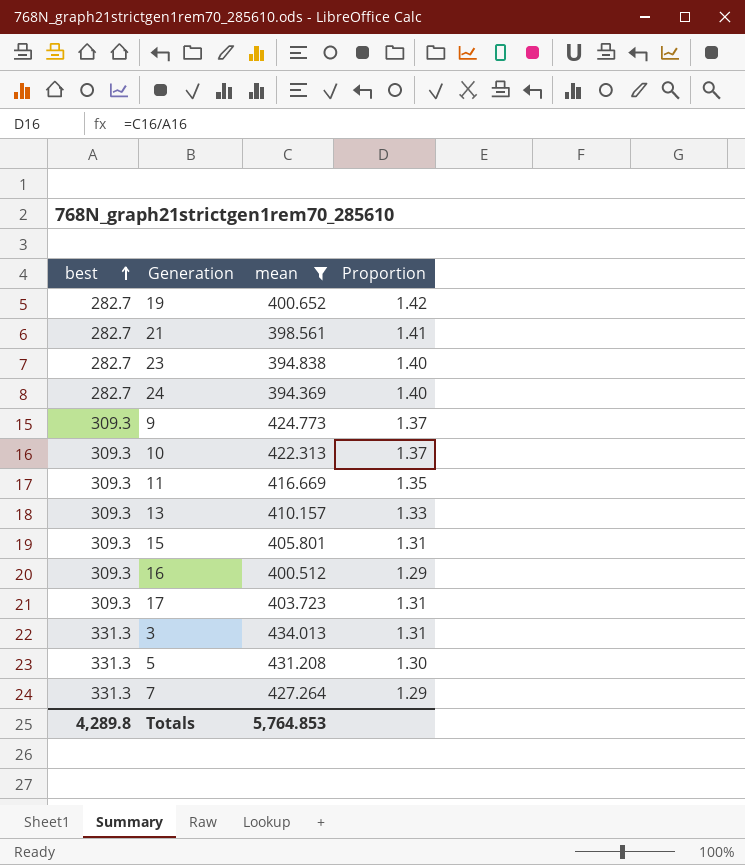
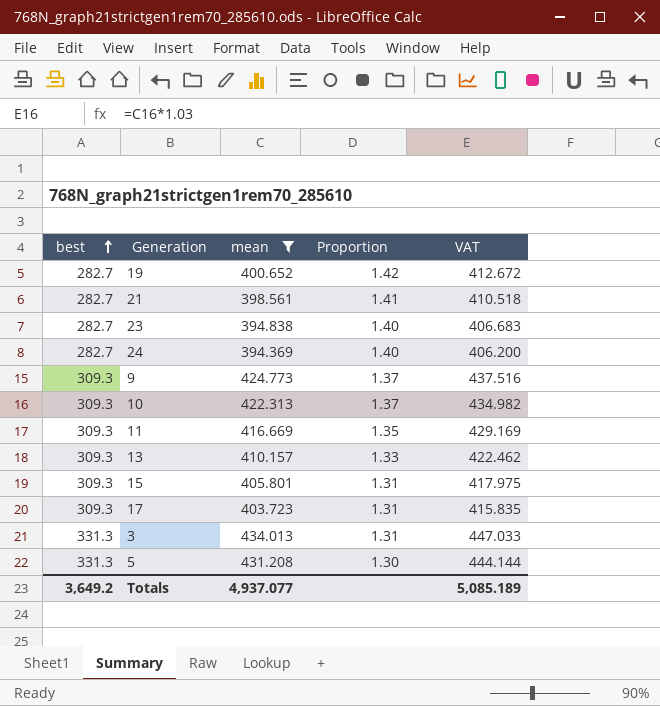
column VAT | formula: none -> [mean] * 1.03
row 16: 309.3 | 400.512 | 1.29 -> none
row 7: 331.3 | 427.264 | 1.29 -> none
Totals | best: 4,289.8 -> 3,649.2
Totals | mean: 5,764.853 -> 4,937.077

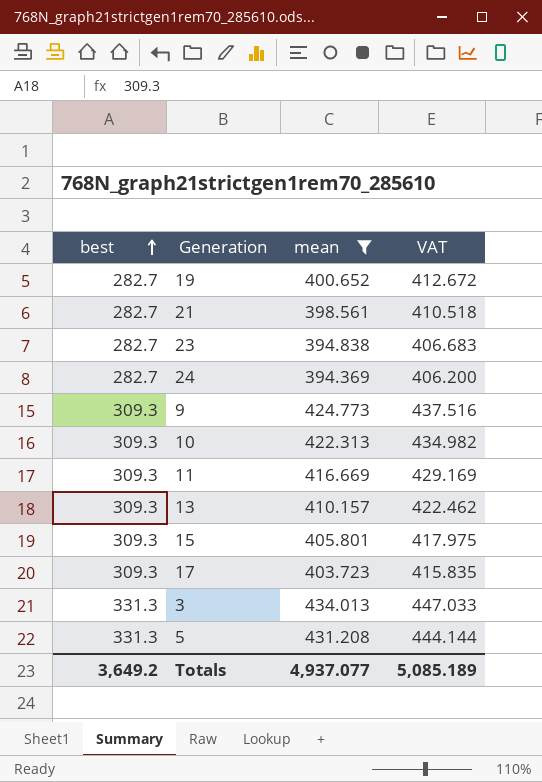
column Proportion | formula: [mean] / [best] -> none

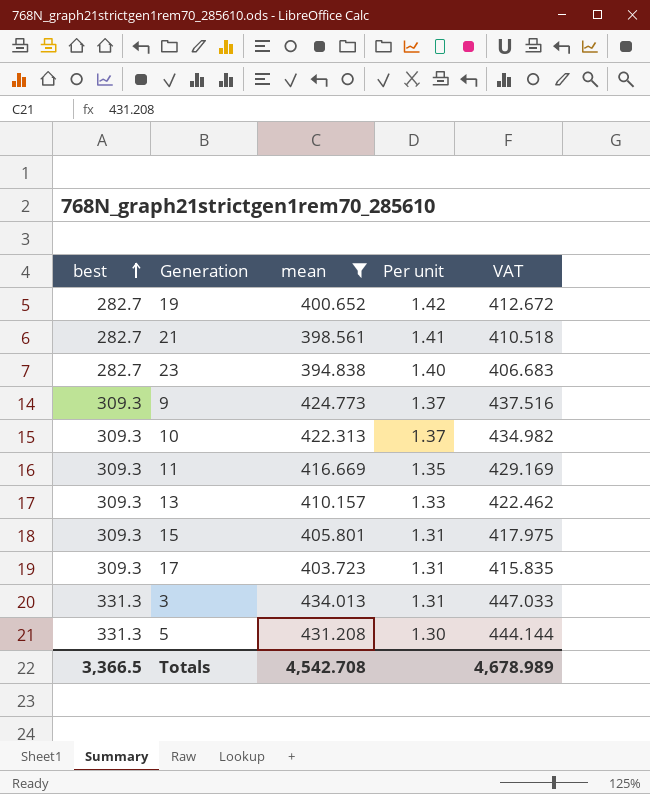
column Per unit | formula: none -> [mean] / [best]
row 24: 282.7 | 394.369 | 406.200 -> none
Totals | best: 3,649.2 -> 3,366.5
Totals | mean: 4,937.077 -> 4,542.708
Totals | VAT: 5,085.189 -> 4,678.989

